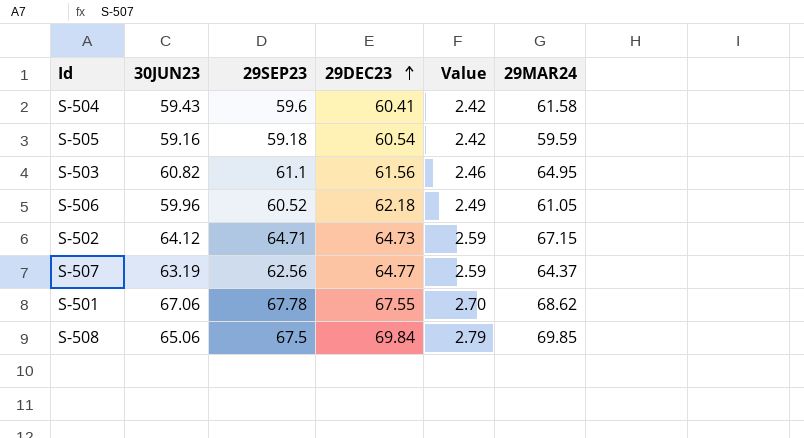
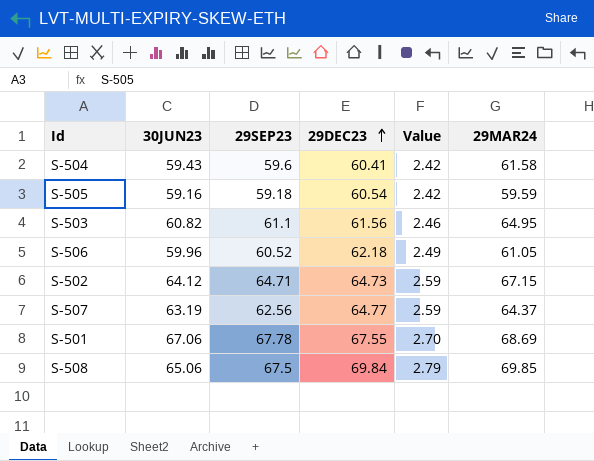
S-501 | 29MAR24: 68.62 -> 68.69

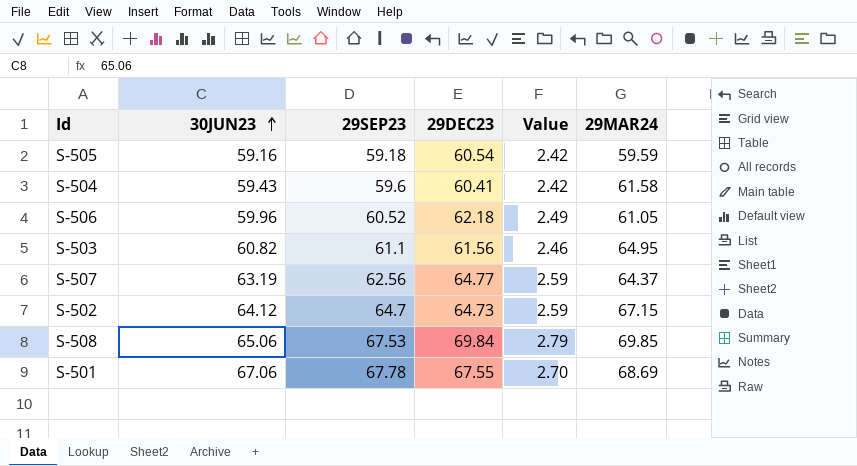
row order: 29DEC23 ascending -> 30JUN23 ascending
S-502 | 29SEP23: 64.71 -> 64.7
S-508 | 29SEP23: 67.5 -> 67.53

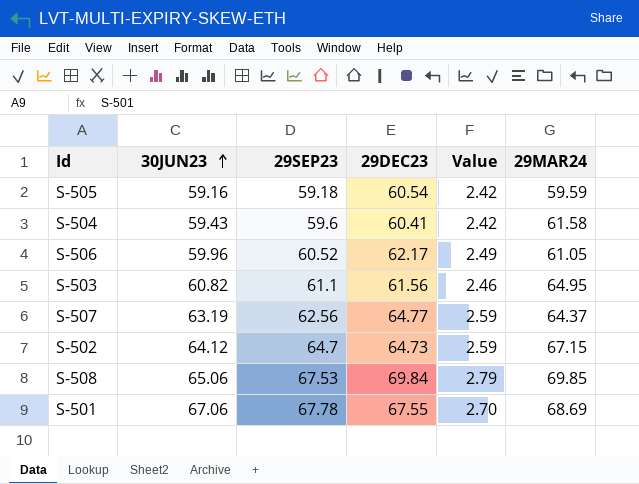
S-506 | 29DEC23: 62.18 -> 62.17

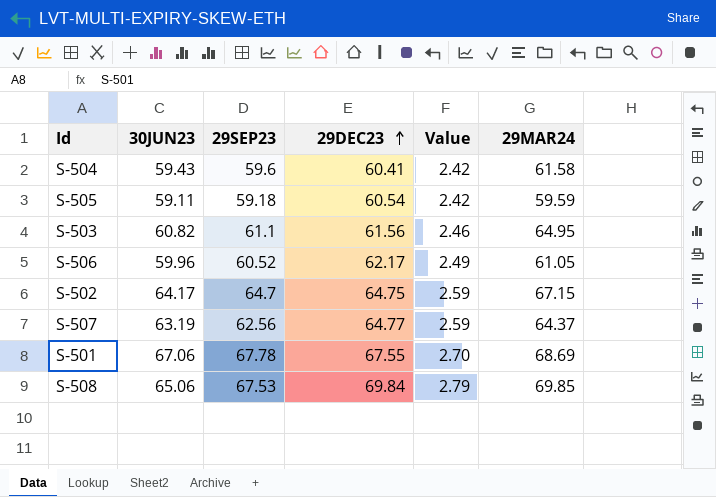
row order: 30JUN23 ascending -> 29DEC23 ascending
S-505 | 30JUN23: 59.16 -> 59.11
S-502 | 30JUN23: 64.12 -> 64.17
S-502 | 29DEC23: 64.73 -> 64.75

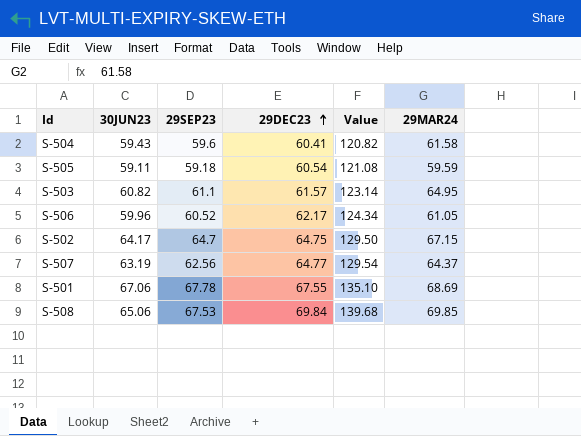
column Value | formula: [29DEC23] * 0.04 -> [29DEC23] * 2
S-503 | 29DEC23: 61.56 -> 61.57

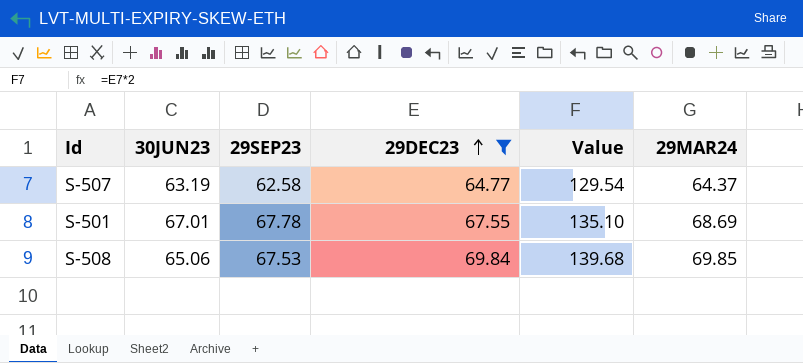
filter: none -> 29DEC23 >= 64.77
S-507 | 29SEP23: 62.56 -> 62.58
S-501 | 30JUN23: 67.06 -> 67.01

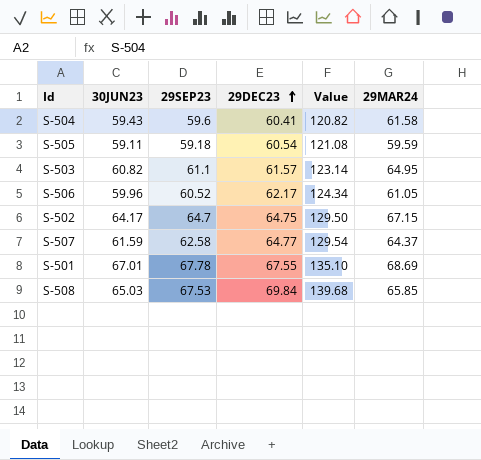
filter: 29DEC23 >= 64.77 -> none
S-507 | 30JUN23: 63.19 -> 61.59
S-508 | 30JUN23: 65.06 -> 65.03
S-508 | 29MAR24: 69.85 -> 65.85

